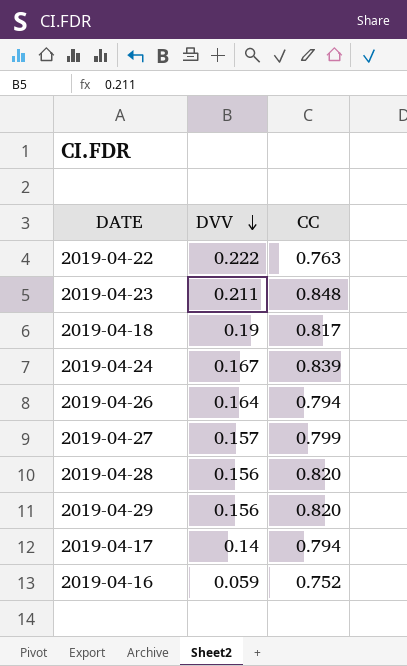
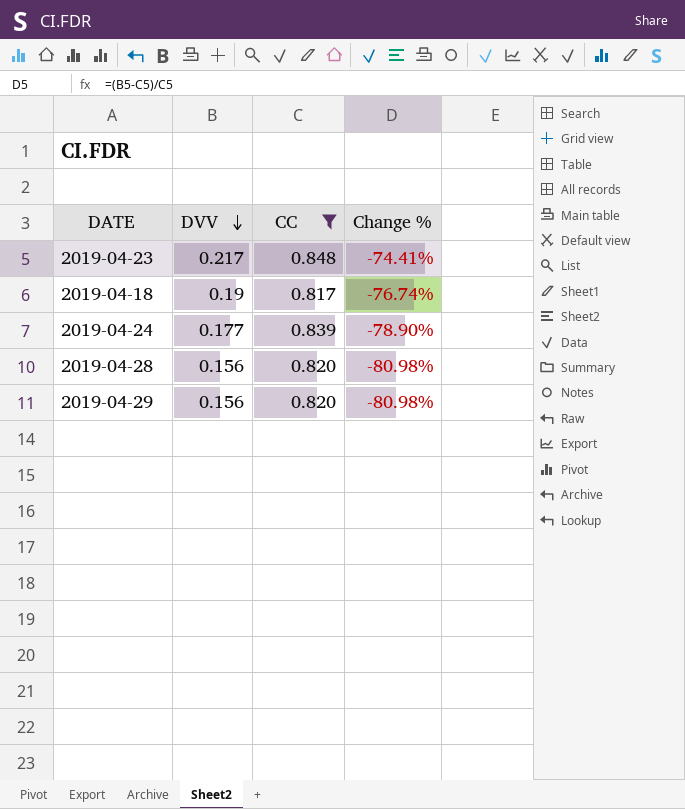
filter: none -> CC >= 0.817
column Change % | formula: none -> ([DVV] - [CC]) / [CC]
2019-04-23 | DVV: 0.211 -> 0.217
2019-04-24 | DVV: 0.167 -> 0.177

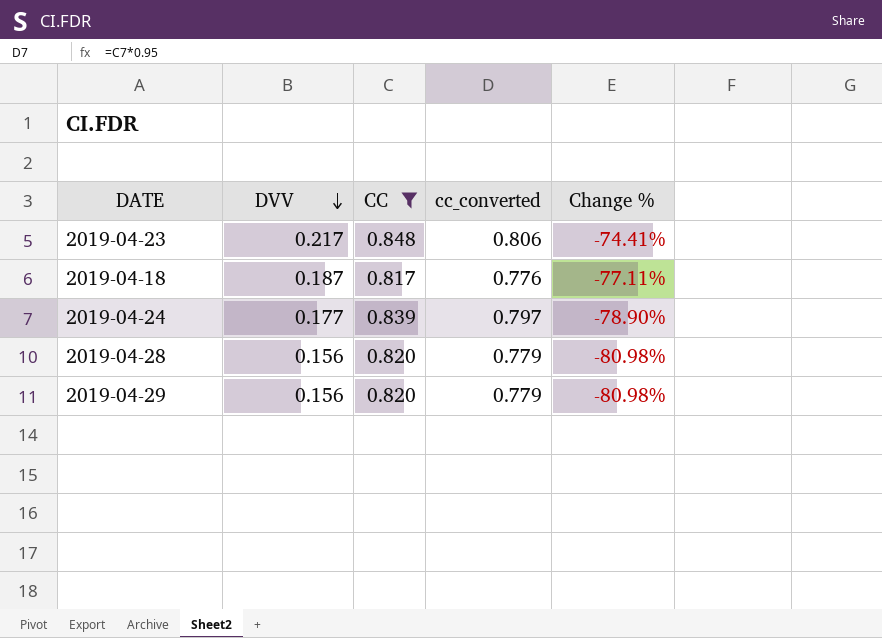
column cc_converted | formula: none -> [CC] * 0.95
2019-04-18 | DVV: 0.19 -> 0.187
2019-04-18 | Change %: -76.74% -> -77.11%

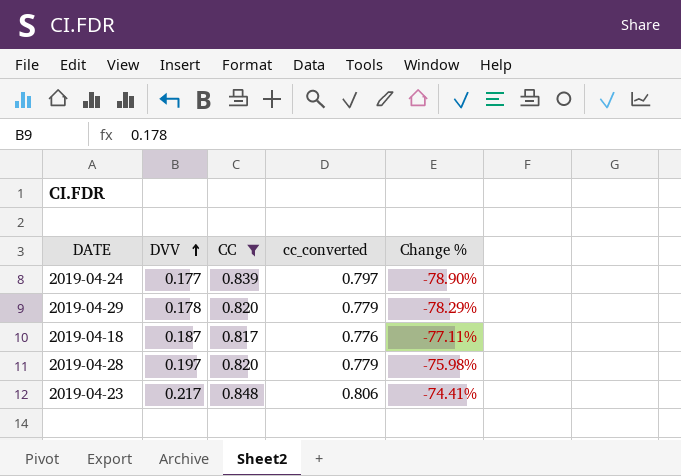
row order: DVV descending -> DVV ascending
2019-04-29 | DVV: 0.156 -> 0.178
2019-04-29 | Change %: -80.98% -> -78.29%
2019-04-28 | DVV: 0.156 -> 0.197
2019-04-28 | Change %: -80.98% -> -75.98%

